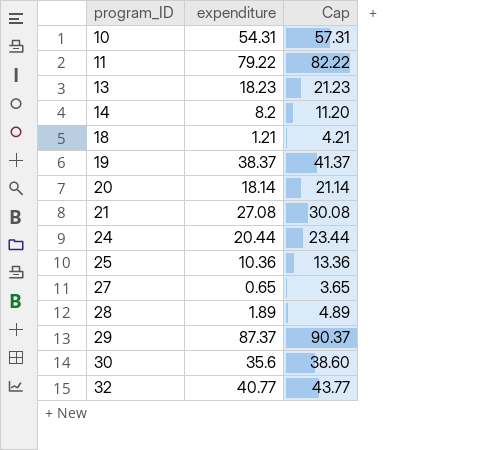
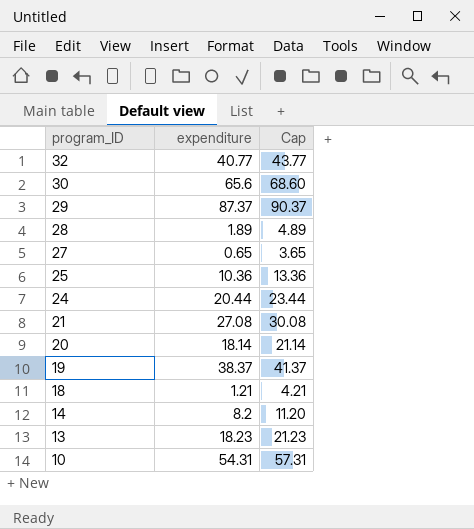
row order: program_ID ascending -> program_ID descending
row 11: 79.22 | 82.22 -> none
30 | expenditure: 35.6 -> 65.6
30 | Cap: 38.60 -> 68.60

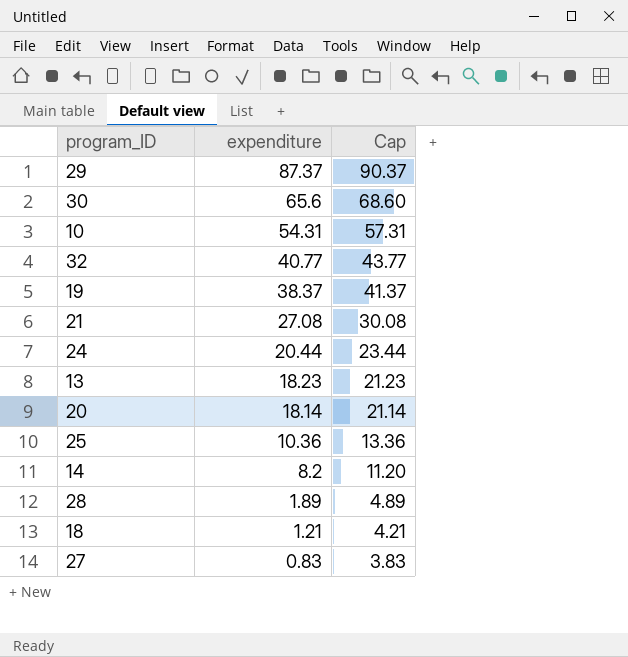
row order: program_ID descending -> expenditure descending
27 | expenditure: 0.65 -> 0.83
27 | Cap: 3.65 -> 3.83

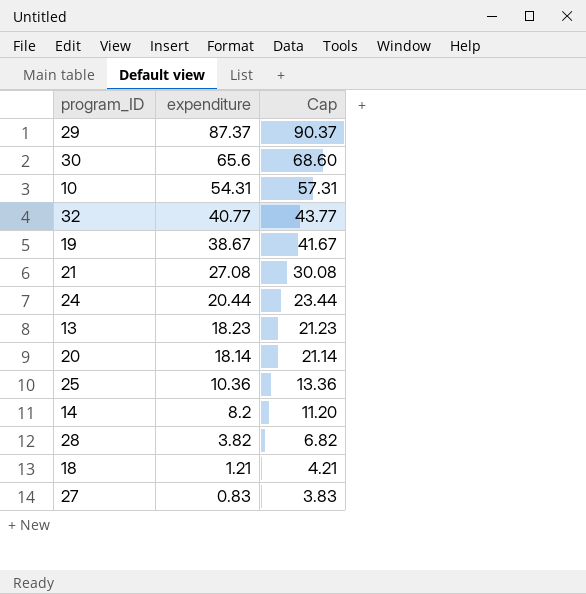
19 | expenditure: 38.37 -> 38.67
19 | Cap: 41.37 -> 41.67
28 | expenditure: 1.89 -> 3.82
28 | Cap: 4.89 -> 6.82

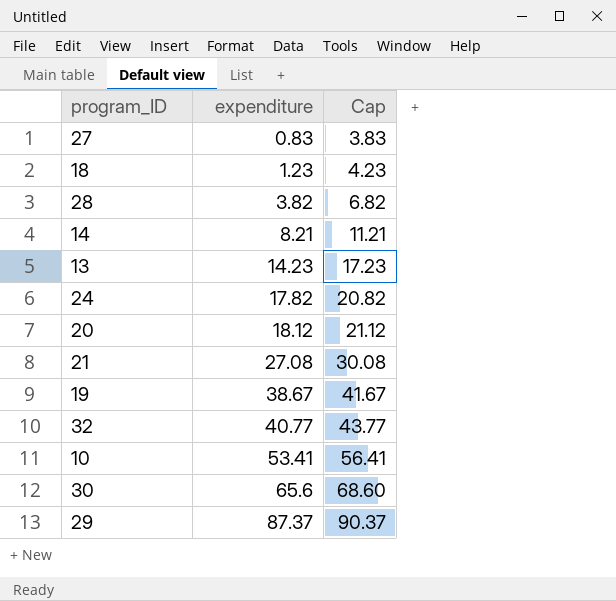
row order: expenditure descending -> expenditure ascending
row 25: 10.36 | 13.36 -> none
18 | expenditure: 1.21 -> 1.23
18 | Cap: 4.21 -> 4.23
14 | expenditure: 8.2 -> 8.21
14 | Cap: 11.20 -> 11.21
13 | expenditure: 18.23 -> 14.23
13 | Cap: 21.23 -> 17.23
24 | expenditure: 20.44 -> 17.82
24 | Cap: 23.44 -> 20.82
20 | expenditure: 18.14 -> 18.12
20 | Cap: 21.14 -> 21.12
10 | expenditure: 54.31 -> 53.41
10 | Cap: 57.31 -> 56.41

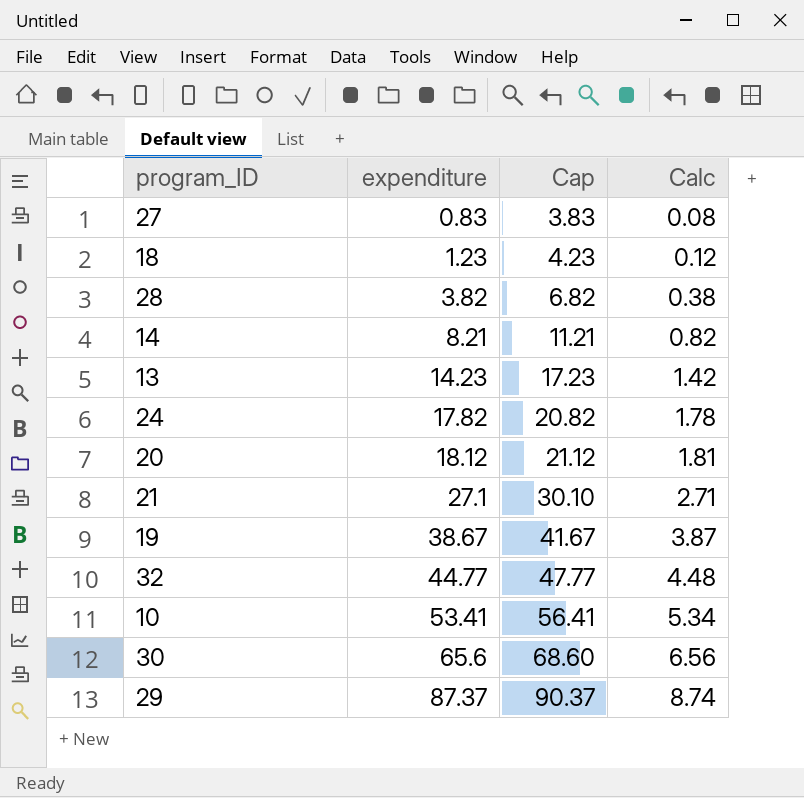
column Calc | formula: none -> [expenditure] * 0.1
21 | expenditure: 27.08 -> 27.1
21 | Cap: 30.08 -> 30.10
32 | expenditure: 40.77 -> 44.77
32 | Cap: 43.77 -> 47.77

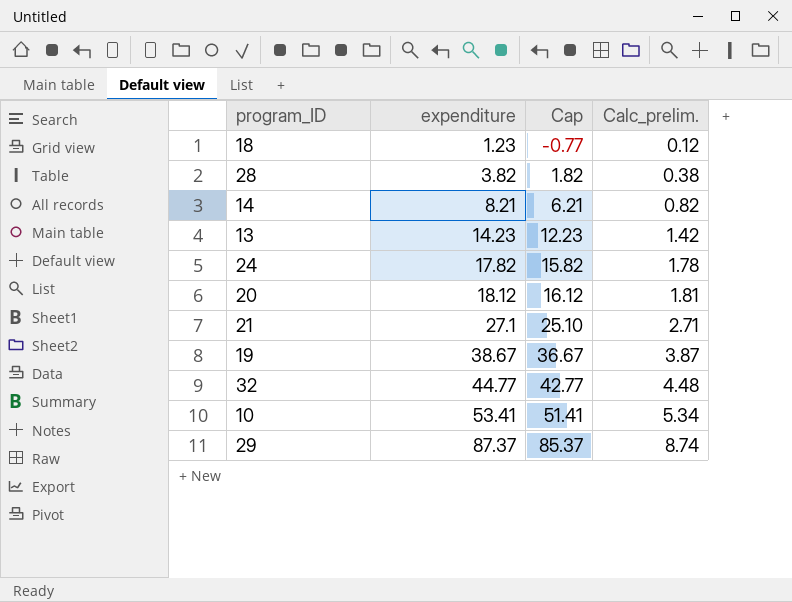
column Cap | formula: [expenditure] + 3 -> [expenditure] - 2
column name: Calc -> Calc_prelim.
row 27: 0.83 | 3.83 | 0.08 -> none
row 30: 65.6 | 68.60 | 6.56 -> none

